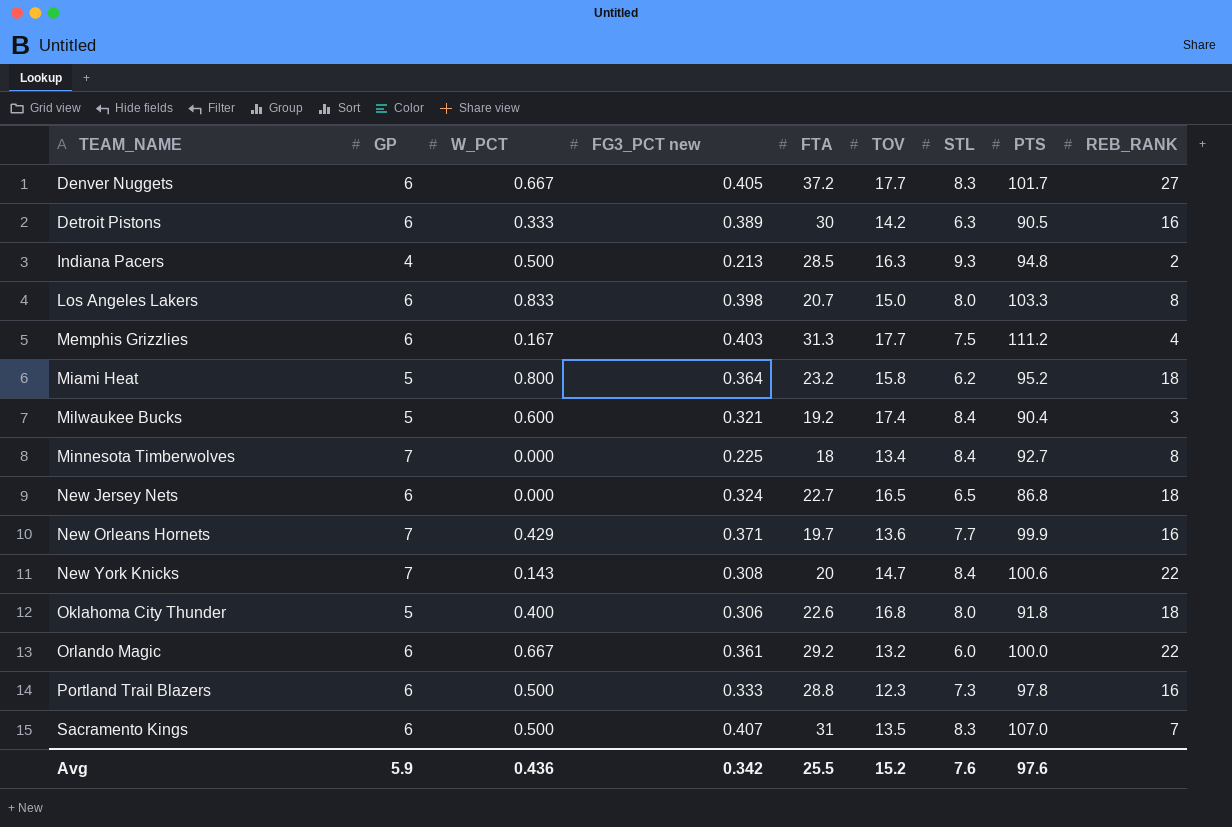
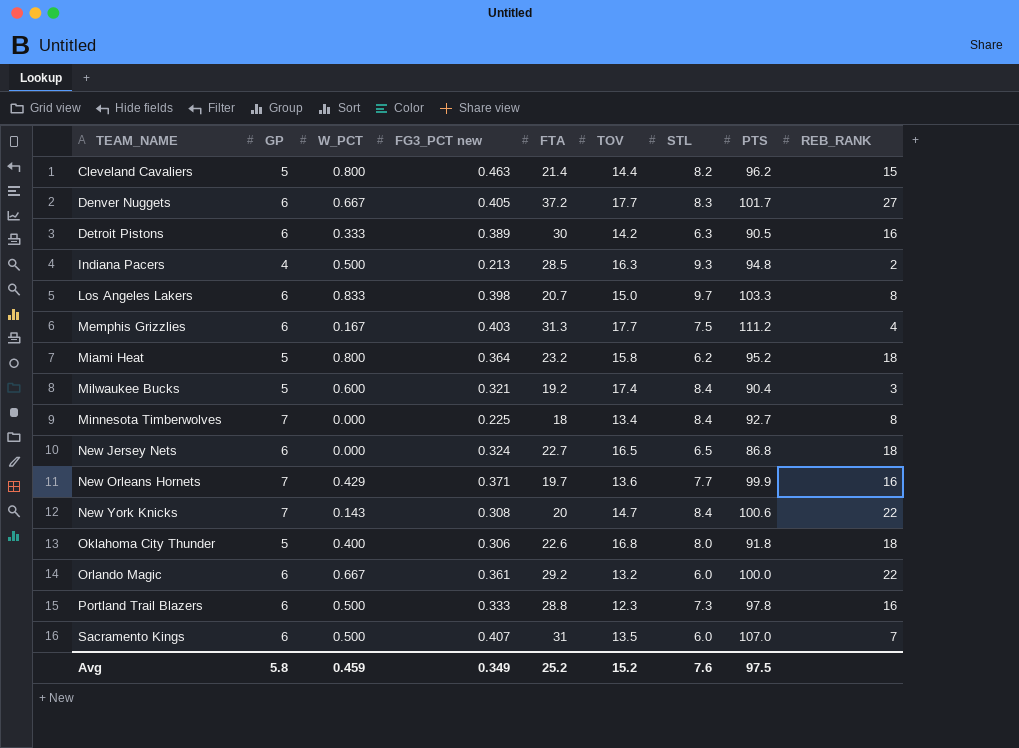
row Cleveland Cavaliers: none -> 5 | 0.800 | 0.463 | 21.4 | 14.4 | 8.2 | 96.2 | 15
Los Angeles Lakers | STL: 8.0 -> 9.7
Sacramento Kings | STL: 8.3 -> 6.0
Avg | GP: 5.9 -> 5.8
Avg | W_PCT: 0.436 -> 0.459
Avg | FG3_PCT new: 0.342 -> 0.349
Avg | FTA: 25.5 -> 25.2
Avg | PTS: 97.6 -> 97.5

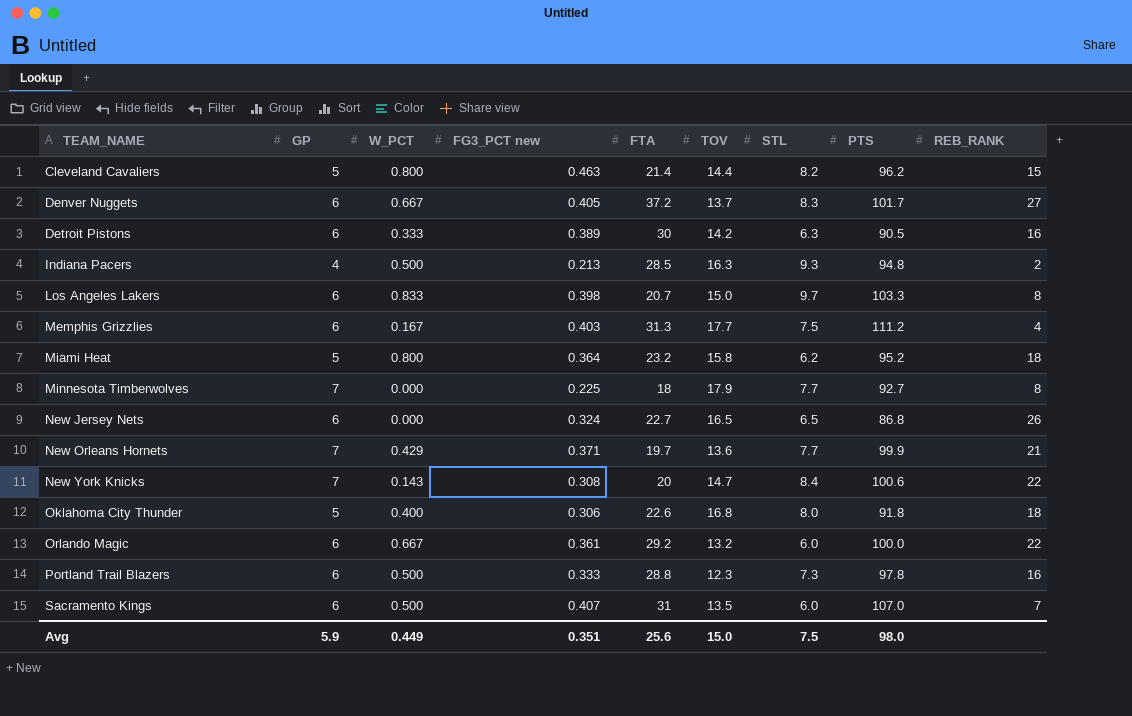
row Milwaukee Bucks: 5 | 0.600 | 0.321 | 19.2 | 17.4 | 8.4 | 90.4 | 3 -> none
Denver Nuggets | TOV: 17.7 -> 13.7
Minnesota Timberwolves | TOV: 13.4 -> 17.9
Minnesota Timberwolves | STL: 8.4 -> 7.7
New Jersey Nets | REB_RANK: 18 -> 26
New Orleans Hornets | REB_RANK: 16 -> 21
Avg | GP: 5.8 -> 5.9
Avg | W_PCT: 0.459 -> 0.449
Avg | FG3_PCT new: 0.349 -> 0.351
Avg | FTA: 25.2 -> 25.6
Avg | TOV: 15.2 -> 15.0
Avg | STL: 7.6 -> 7.5
Avg | PTS: 97.5 -> 98.0

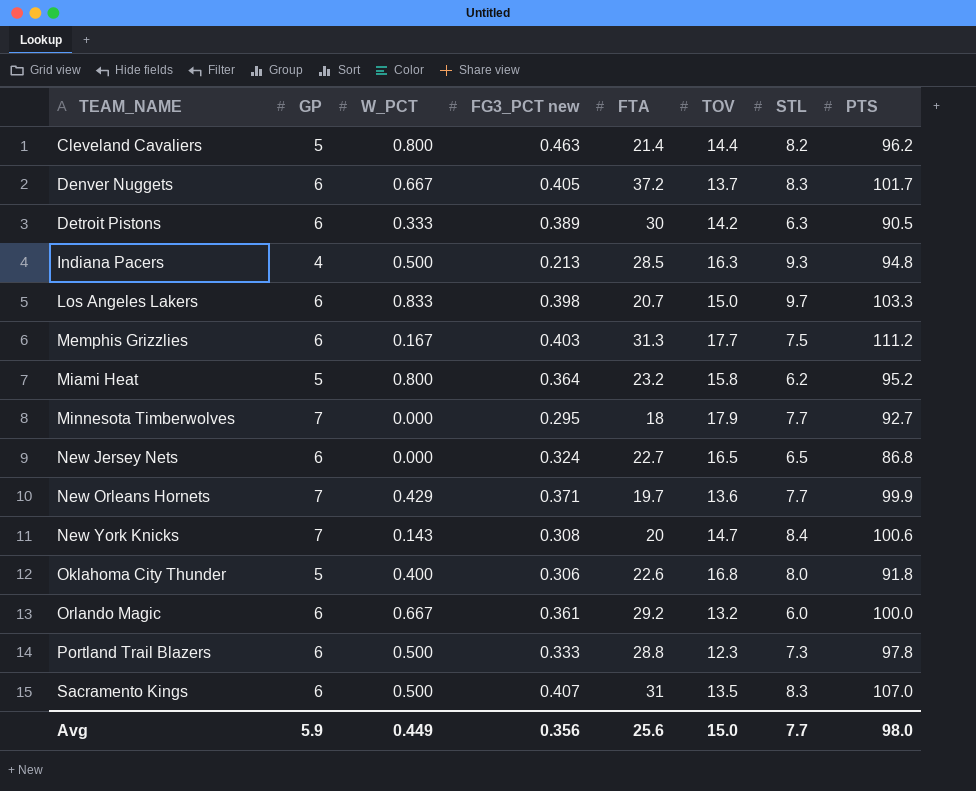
column REB_RANK | position: 9 -> none
Minnesota Timberwolves | FG3_PCT new: 0.225 -> 0.295
Sacramento Kings | STL: 6.0 -> 8.3
Avg | FG3_PCT new: 0.351 -> 0.356
Avg | STL: 7.5 -> 7.7

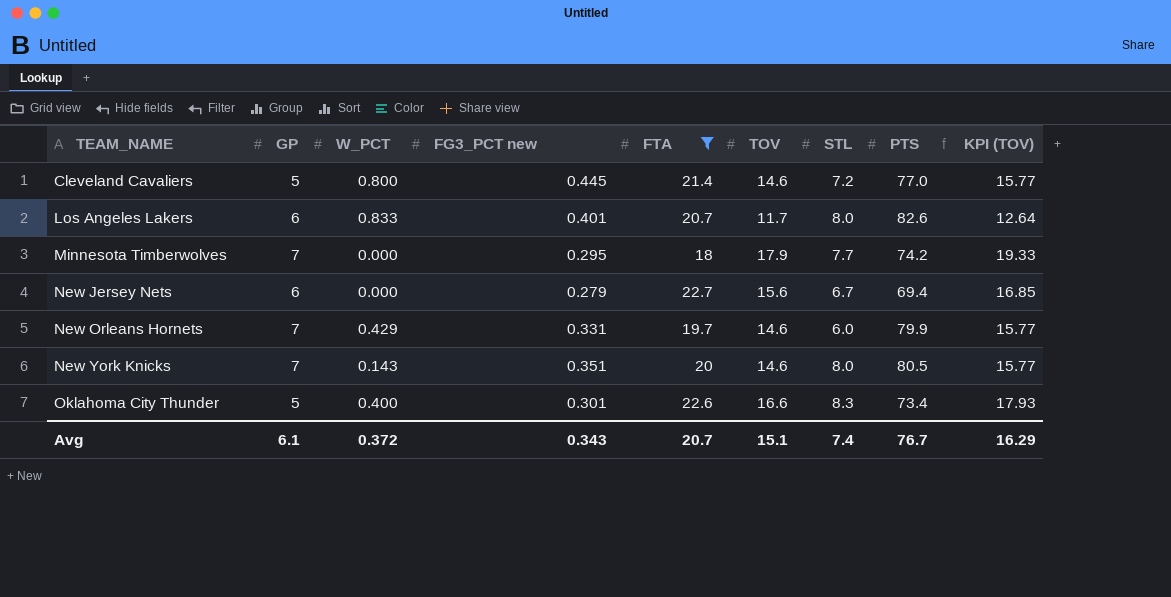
filter: none -> FTA <= 22.7
column KPI (TOV) | formula: none -> [TOV] * 1.08
Cleveland Cavaliers | FG3_PCT new: 0.463 -> 0.445
Cleveland Cavaliers | TOV: 14.4 -> 14.6
Cleveland Cavaliers | STL: 8.2 -> 7.2
Cleveland Cavaliers | PTS: 96.2 -> 77.0
Los Angeles Lakers | FG3_PCT new: 0.398 -> 0.401
Los Angeles Lakers | TOV: 15.0 -> 11.7
Los Angeles Lakers | STL: 9.7 -> 8.0
Los Angeles Lakers | PTS: 103.3 -> 82.6
Minnesota Timberwolves | PTS: 92.7 -> 74.2
New Jersey Nets | FG3_PCT new: 0.324 -> 0.279
New Jersey Nets | TOV: 16.5 -> 15.6
New Jersey Nets | STL: 6.5 -> 6.7
New Jersey Nets | PTS: 86.8 -> 69.4
New Orleans Hornets | FG3_PCT new: 0.371 -> 0.331
New Orleans Hornets | TOV: 13.6 -> 14.6
New Orleans Hornets | STL: 7.7 -> 6.0
New Orleans Hornets | PTS: 99.9 -> 79.9
New York Knicks | FG3_PCT new: 0.308 -> 0.351
New York Knicks | TOV: 14.7 -> 14.6
New York Knicks | STL: 8.4 -> 8.0
New York Knicks | PTS: 100.6 -> 80.5
Oklahoma City Thunder | FG3_PCT new: 0.306 -> 0.301
Oklahoma City Thunder | TOV: 16.8 -> 16.6
Oklahoma City Thunder | STL: 8.0 -> 8.3
Oklahoma City Thunder | PTS: 91.8 -> 73.4
Avg | GP: 5.9 -> 6.1
Avg | W_PCT: 0.449 -> 0.372
Avg | FG3_PCT new: 0.356 -> 0.343
Avg | FTA: 25.6 -> 20.7
Avg | TOV: 15.0 -> 15.1
Avg | STL: 7.7 -> 7.4
Avg | PTS: 98.0 -> 76.7

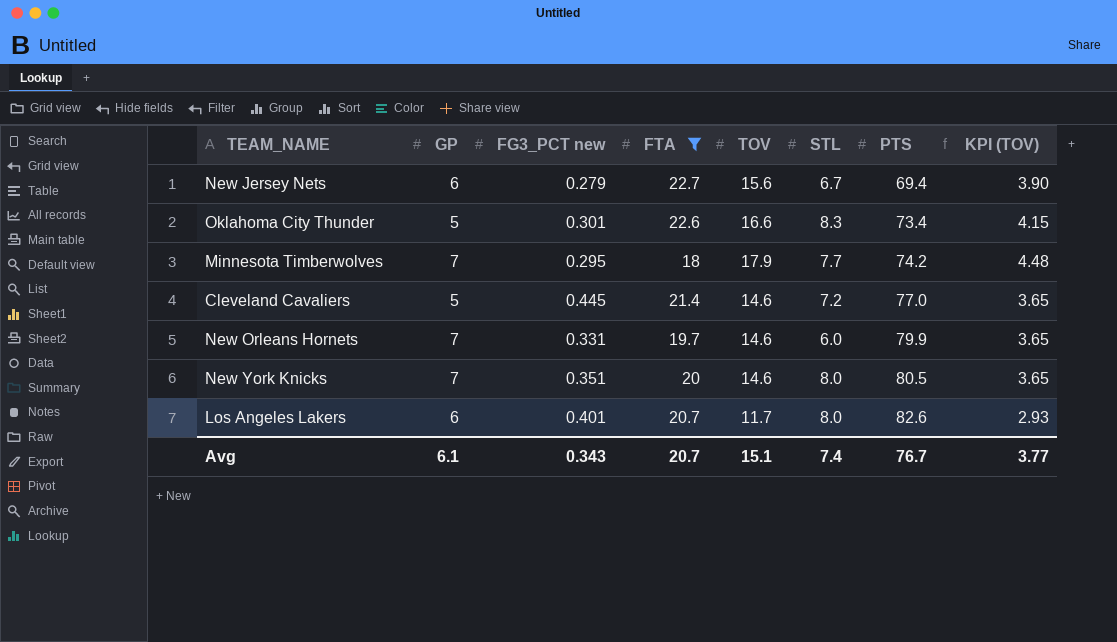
row order: TEAM_NAME ascending -> PTS ascending
column W_PCT | position: 3 -> none
column KPI (TOV) | formula: [TOV] * 1.08 -> [TOV] * 0.25
Avg | KPI (TOV): 16.29 -> 3.77

